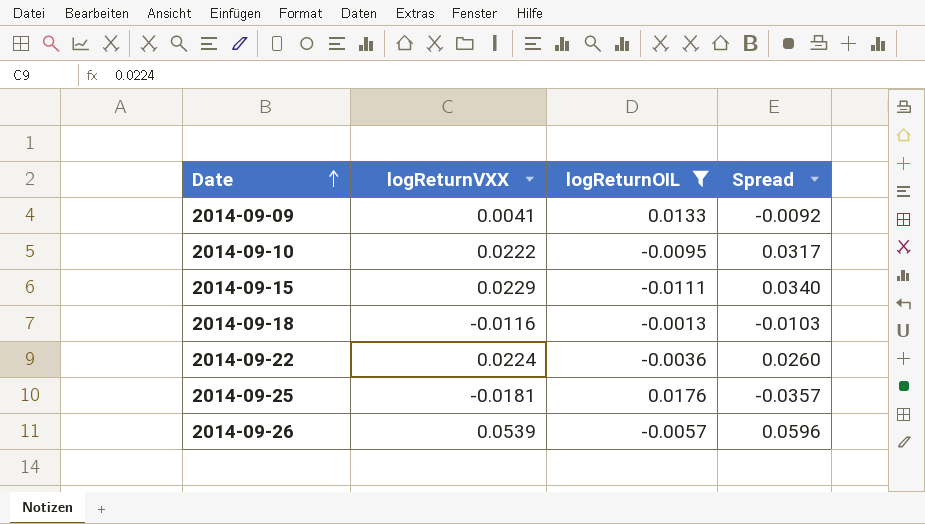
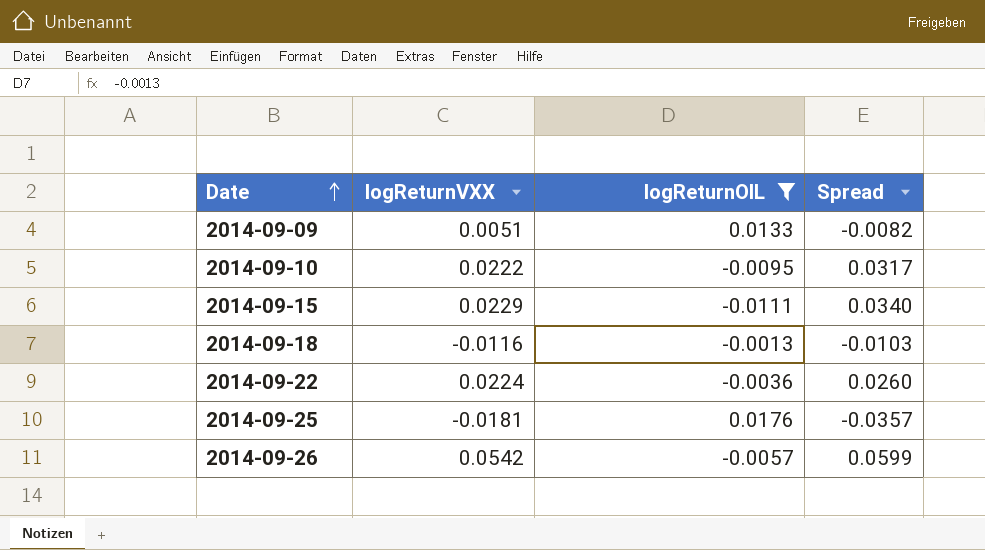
2014-09-09 | logReturnVXX: 0.0041 -> 0.0051
2014-09-09 | Spread: -0.0092 -> -0.0082
2014-09-26 | logReturnVXX: 0.0539 -> 0.0542
2014-09-26 | Spread: 0.0596 -> 0.0599

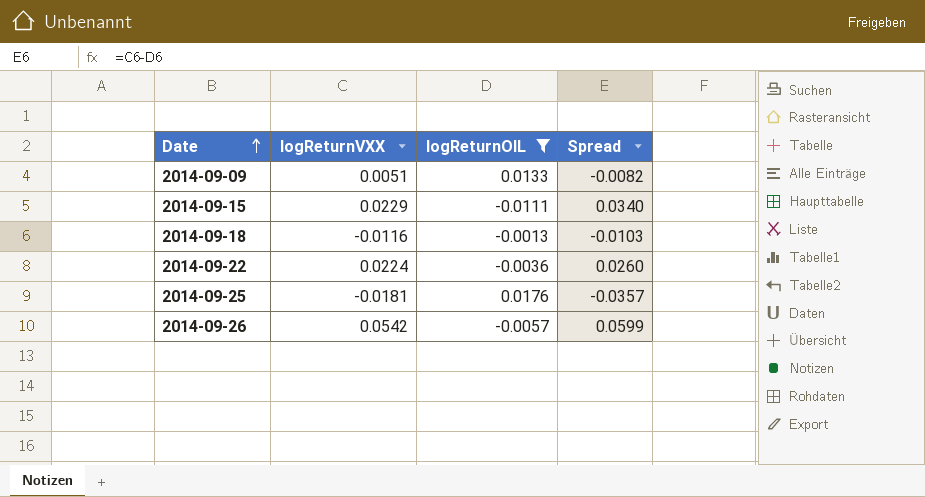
row 2014-09-10: 0.0222 | -0.0095 | 0.0317 -> none

